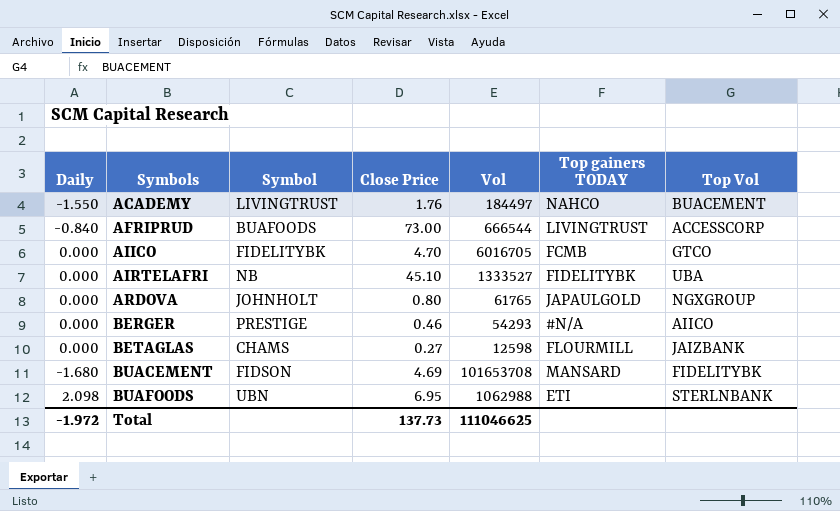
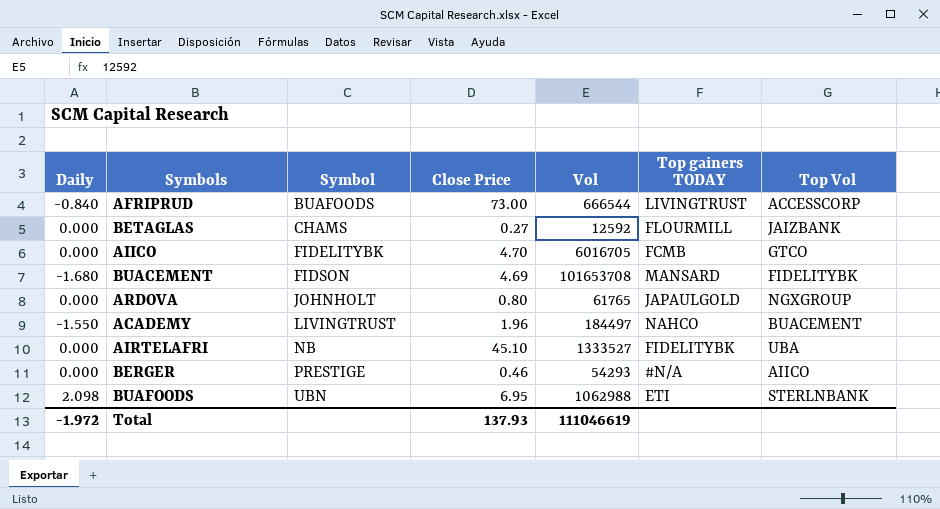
row order: Symbols ascending -> Symbol ascending
BETAGLAS | Vol: 12598 -> 12592
ACADEMY | Close Price: 1.76 -> 1.96
Total | Close Price: 137.73 -> 137.93
Total | Vol: 111046625 -> 111046619

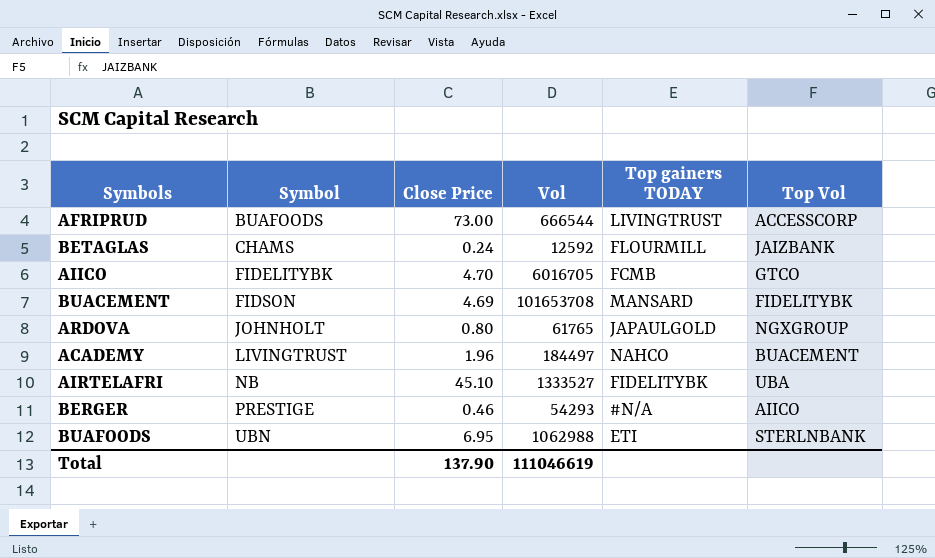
column Daily | position: 1 -> none
BETAGLAS | Close Price: 0.27 -> 0.24
Total | Close Price: 137.93 -> 137.90

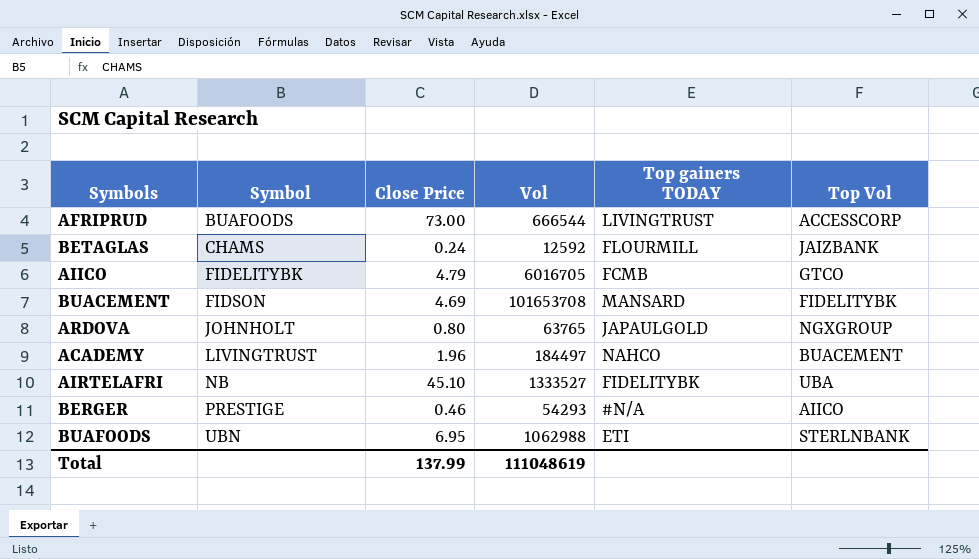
AIICO | Close Price: 4.70 -> 4.79
ARDOVA | Vol: 61765 -> 63765
Total | Close Price: 137.90 -> 137.99
Total | Vol: 111046619 -> 111048619

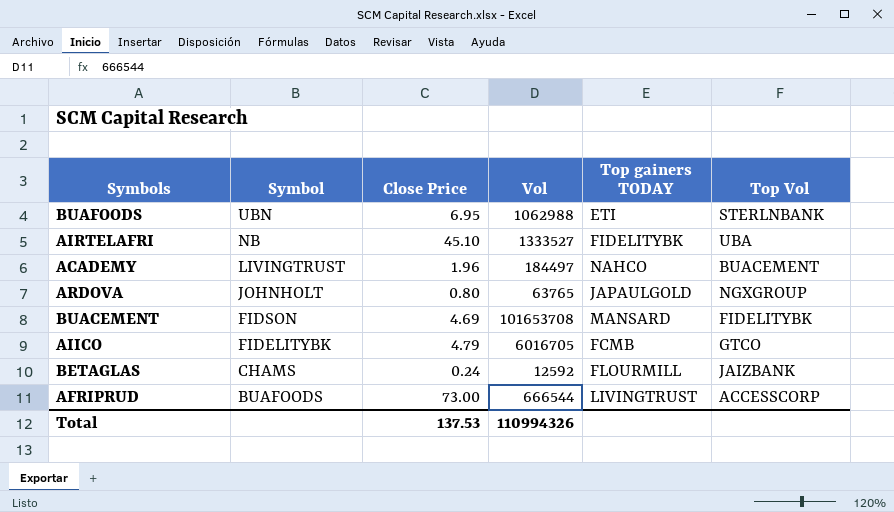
row order: Symbol ascending -> Symbol descending
row BERGER: PRESTIGE | 0.46 | 54293 | #N/A | AIICO -> none
Total | Close Price: 137.99 -> 137.53
Total | Vol: 111048619 -> 110994326

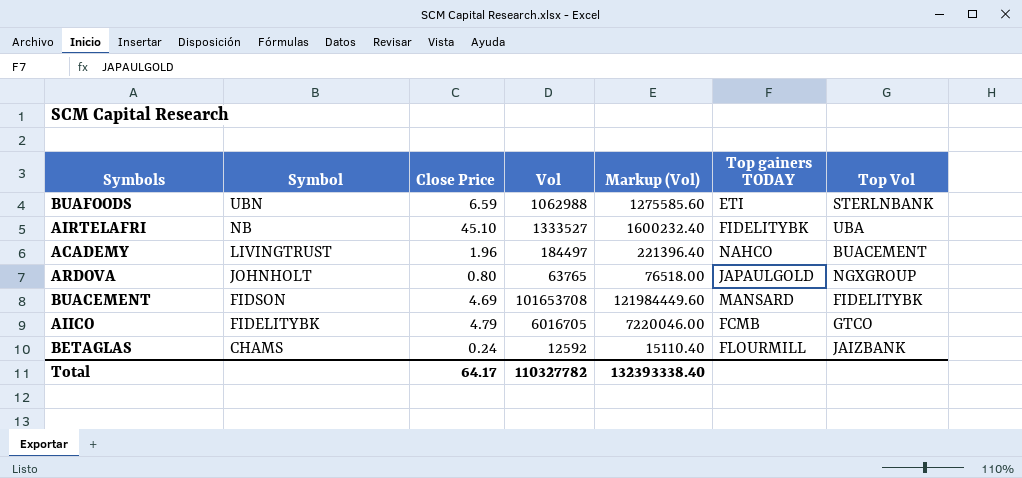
column Markup (Vol) | formula: none -> [Vol] * 1.2
row AFRIPRUD: BUAFOODS | 73.00 | 666544 | LIVINGTRUST | ACCESSCORP -> none
BUAFOODS | Close Price: 6.95 -> 6.59
Total | Close Price: 137.53 -> 64.17
Total | Vol: 110994326 -> 110327782

